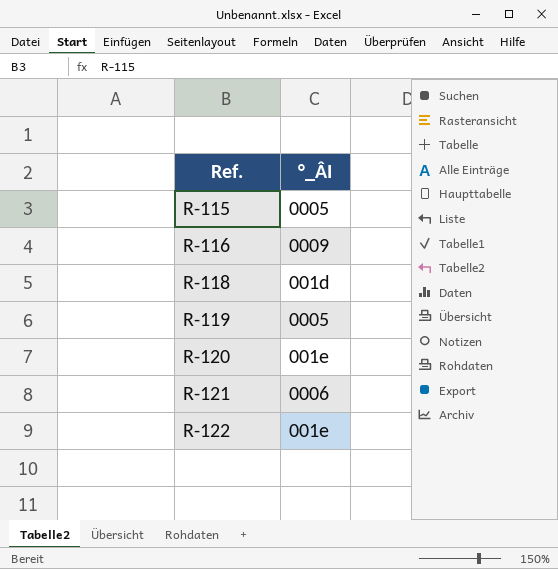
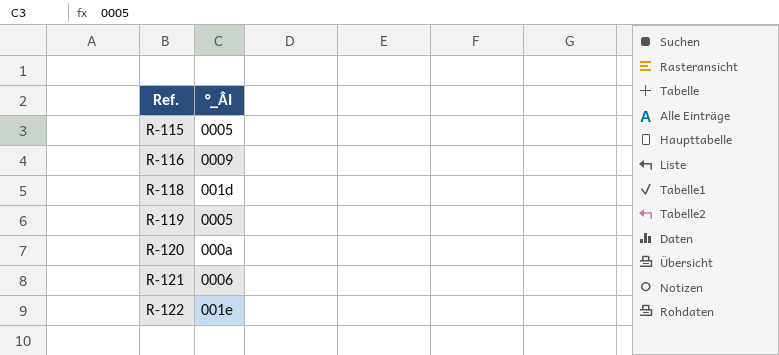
R-120 | °_ÂI: 001e -> 000a

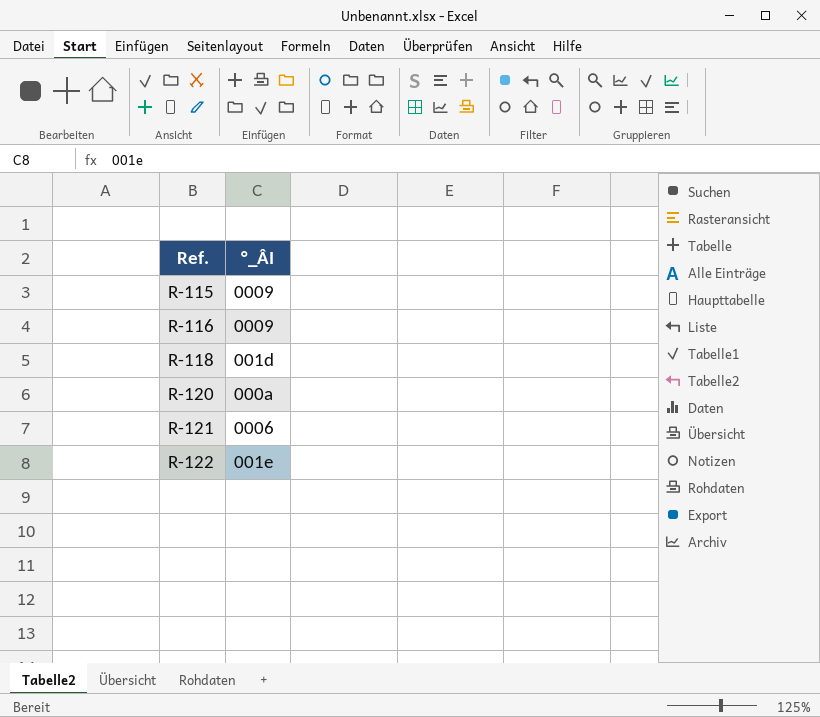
row R-119: 0005 -> none
R-115 | °_ÂI: 0005 -> 0009

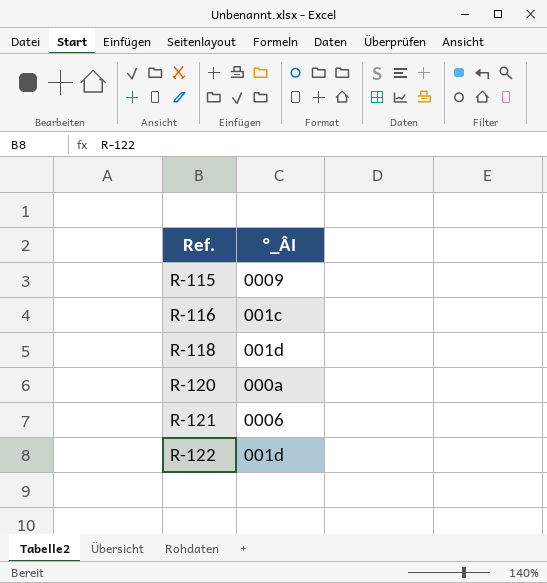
R-116 | °_ÂI: 0009 -> 001c
R-122 | °_ÂI: 001e -> 001d

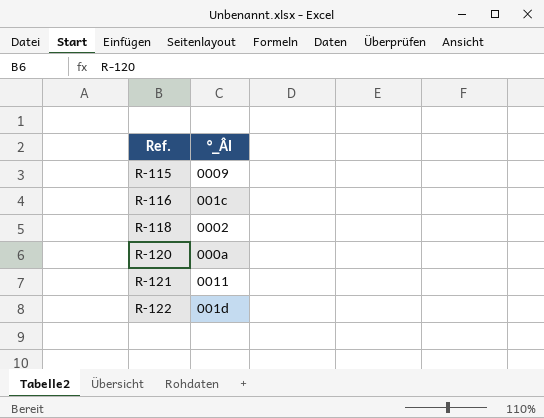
R-118 | °_ÂI: 001d -> 0002
R-121 | °_ÂI: 0006 -> 0011

